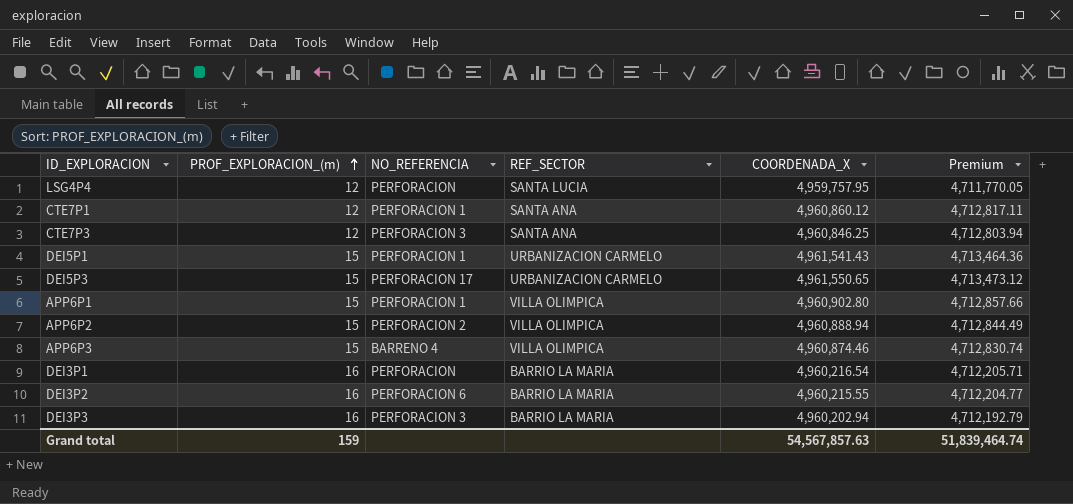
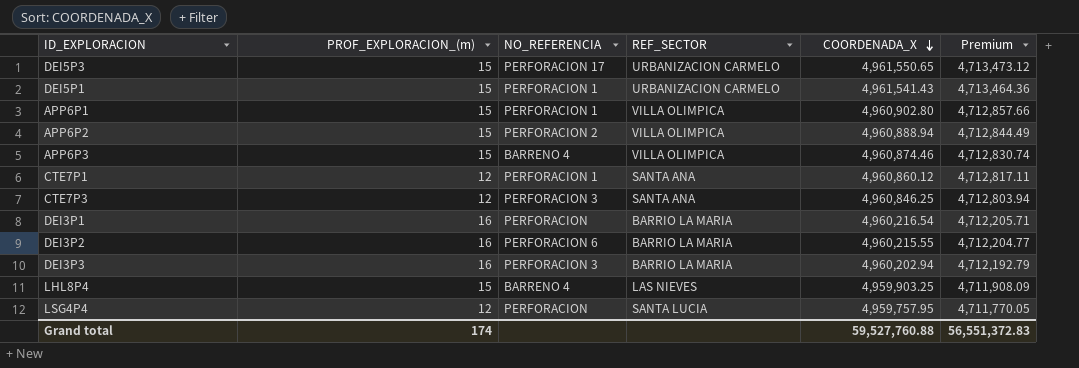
row order: PROF_EXPLORACION_(m) ascending -> COORDENADA_X descending
row LHL8P4: none -> 15 | BARRENO 4 | LAS NIEVES | 4,959,903.25 | 4,711,908.09
Grand total | PROF_EXPLORACION_(m): 159 -> 174
Grand total | COORDENADA_X: 54,567,857.63 -> 59,527,760.88
Grand total | Premium: 51,839,464.74 -> 56,551,372.83

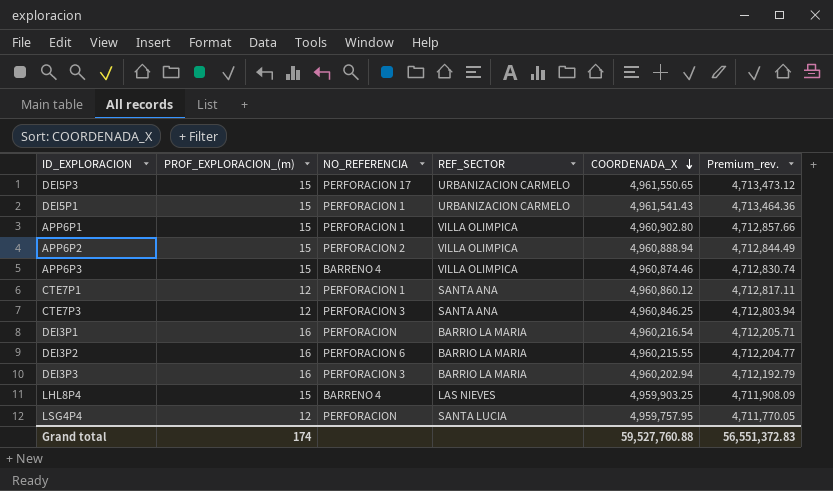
column name: Premium -> Premium_rev.

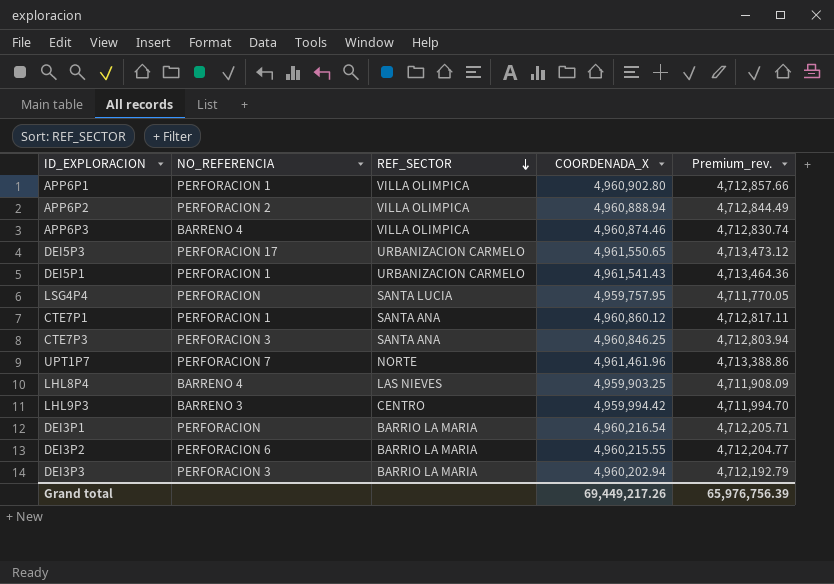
row order: COORDENADA_X descending -> REF_SECTOR descending
column PROF_EXPLORACION_(m) | position: 2 -> none
row UPT1P7: none -> PERFORACION 7 | NORTE | 4,961,461.96 | 4,713,388.86
row LHL9P3: none -> BARRENO 3 | CENTRO | 4,959,994.42 | 4,711,994.70
Grand total | COORDENADA_X: 59,527,760.88 -> 69,449,217.26
Grand total | Premium_rev.: 56,551,372.83 -> 65,976,756.39

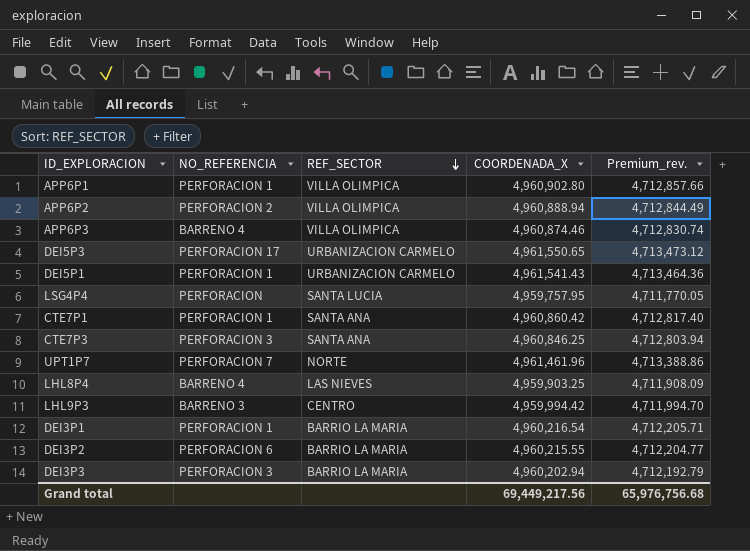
CTE7P1 | COORDENADA_X: 4,960,860.12 -> 4,960,860.42
CTE7P1 | Premium_rev.: 4,712,817.11 -> 4,712,817.40
DEI3P1 | NO_REFERENCIA: PERFORACION -> PERFORACION 1
Grand total | COORDENADA_X: 69,449,217.26 -> 69,449,217.56
Grand total | Premium_rev.: 65,976,756.39 -> 65,976,756.68

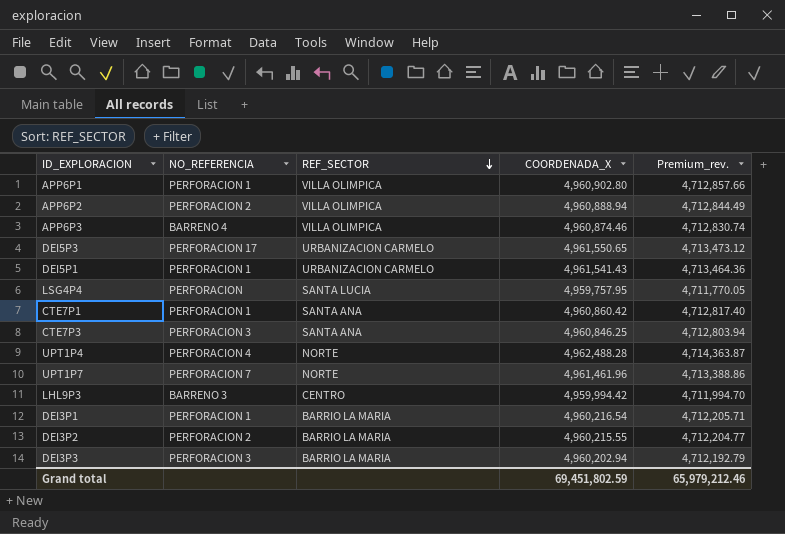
row LHL8P4: BARRENO 4 | LAS NIEVES | 4,959,903.25 | 4,711,908.09 -> none
row UPT1P4: none -> PERFORACION 4 | NORTE | 4,962,488.28 | 4,714,363.87
DEI3P2 | NO_REFERENCIA: PERFORACION 6 -> PERFORACION 2
Grand total | COORDENADA_X: 69,449,217.56 -> 69,451,802.59
Grand total | Premium_rev.: 65,976,756.68 -> 65,979,212.46

